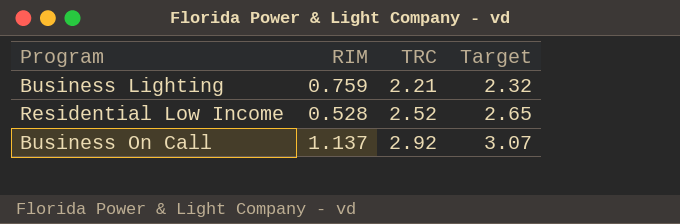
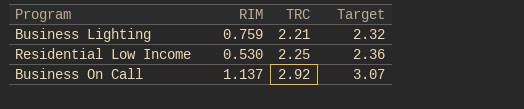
Residential Low Income | RIM: 0.528 -> 0.530
Residential Low Income | TRC: 2.52 -> 2.25
Residential Low Income | Target: 2.65 -> 2.36

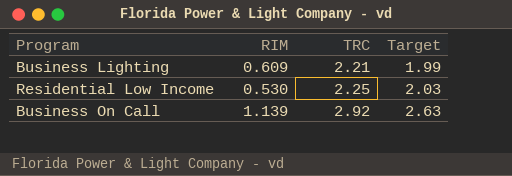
column Target | formula: [TRC] * 1.05 -> [TRC] * 0.9
Business Lighting | RIM: 0.759 -> 0.609
Business On Call | RIM: 1.137 -> 1.139

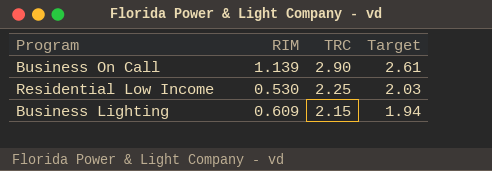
row order: TRC ascending -> TRC descending
Business On Call | TRC: 2.92 -> 2.90
Business On Call | Target: 2.63 -> 2.61
Business Lighting | TRC: 2.21 -> 2.15
Business Lighting | Target: 1.99 -> 1.94

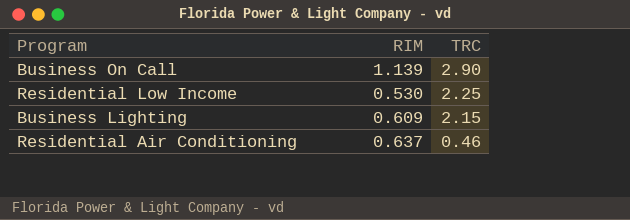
column Target | formula: [TRC] * 0.9 -> none
row Residential Air Conditioning: none -> 0.637 | 0.46

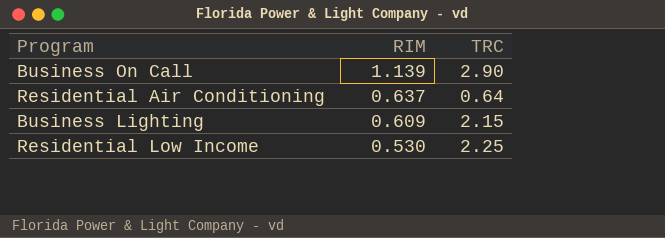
row order: TRC descending -> RIM descending
Residential Air Conditioning | TRC: 0.46 -> 0.64

